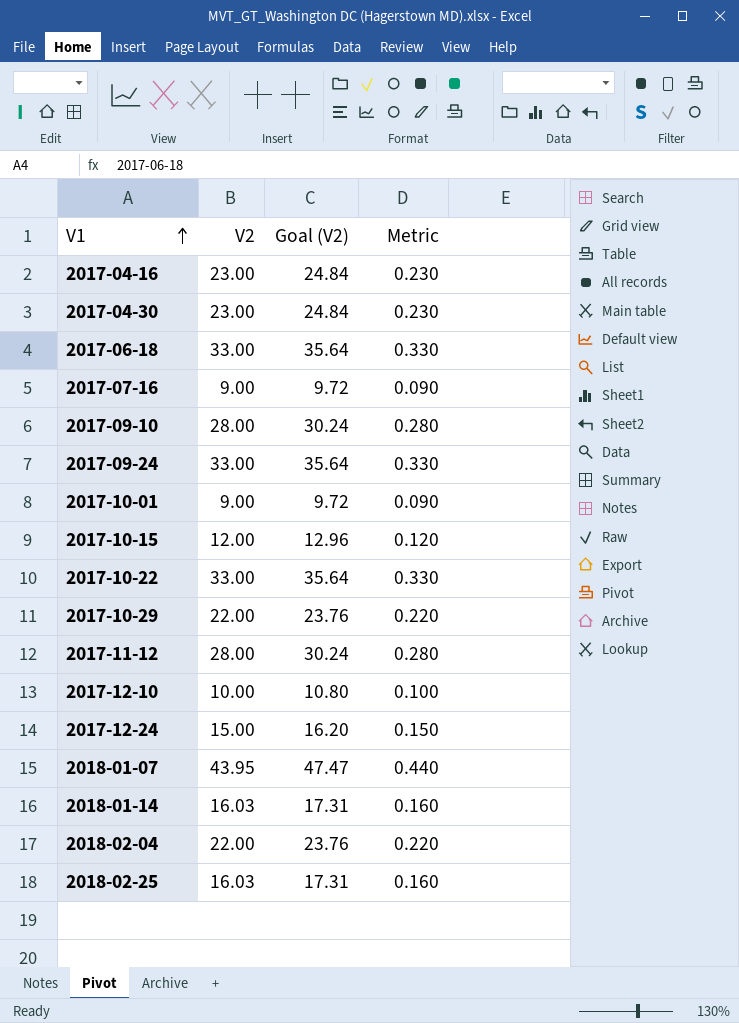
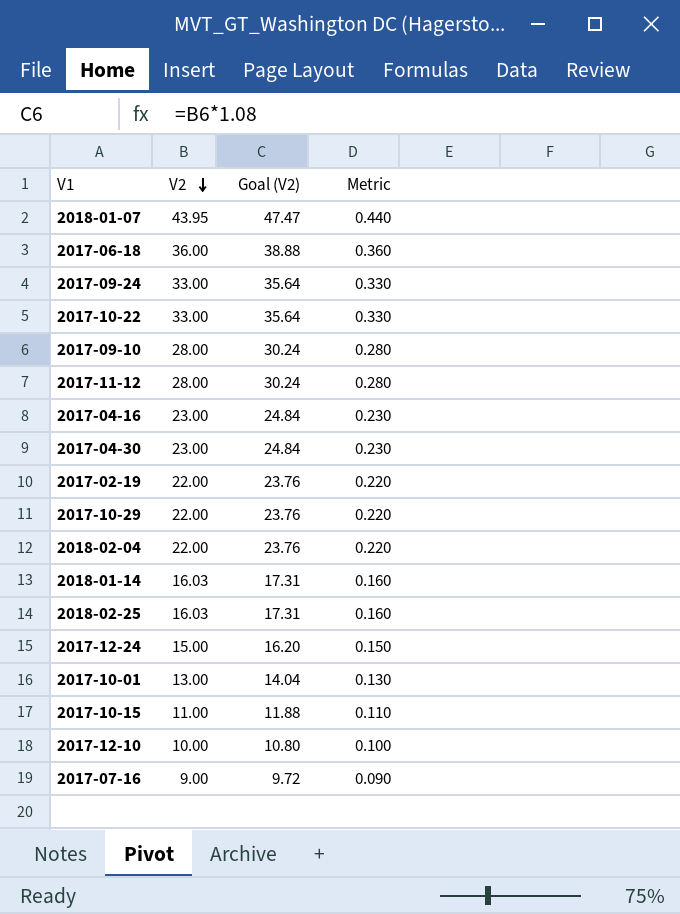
row order: V1 ascending -> V2 descending
2017-06-18 | V2: 33.00 -> 36.00
2017-06-18 | Goal (V2): 35.64 -> 38.88
2017-06-18 | Metric: 0.330 -> 0.360
row 2017-02-19: none -> 22.00 | 23.76 | 0.220
2017-10-01 | V2: 9.00 -> 13.00
2017-10-01 | Goal (V2): 9.72 -> 14.04
2017-10-01 | Metric: 0.090 -> 0.130
2017-10-15 | V2: 12.00 -> 11.00
2017-10-15 | Goal (V2): 12.96 -> 11.88
2017-10-15 | Metric: 0.120 -> 0.110

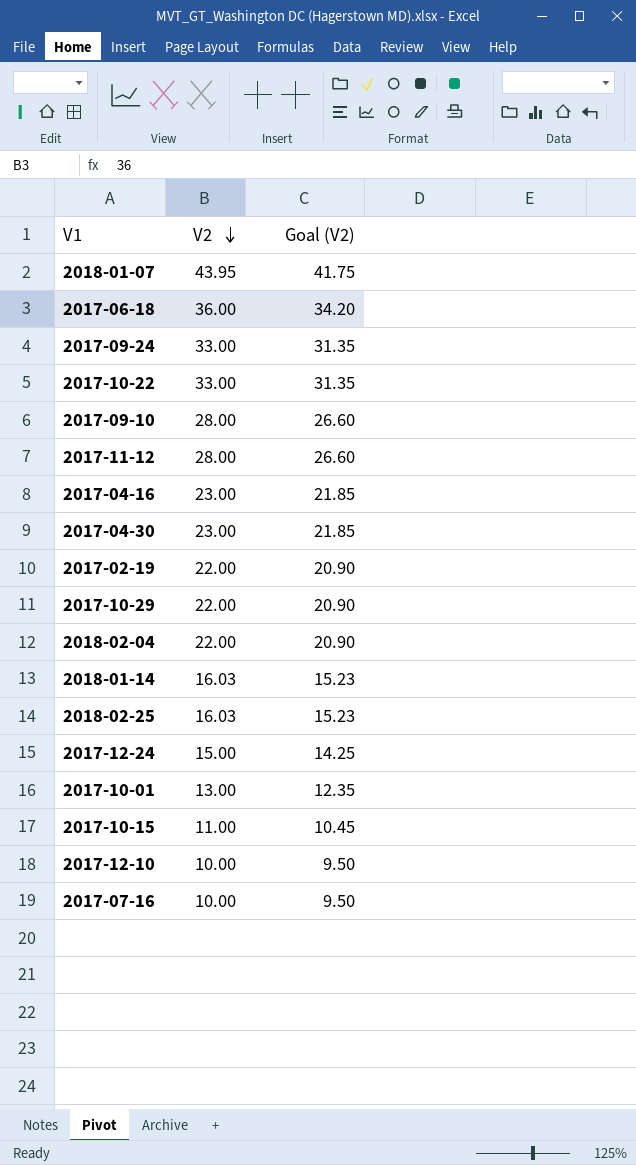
column Metric | formula: [V2] * 0.01 -> none
column Goal (V2) | formula: [V2] * 1.08 -> [V2] * 0.95
2017-07-16 | V2: 9.00 -> 10.00

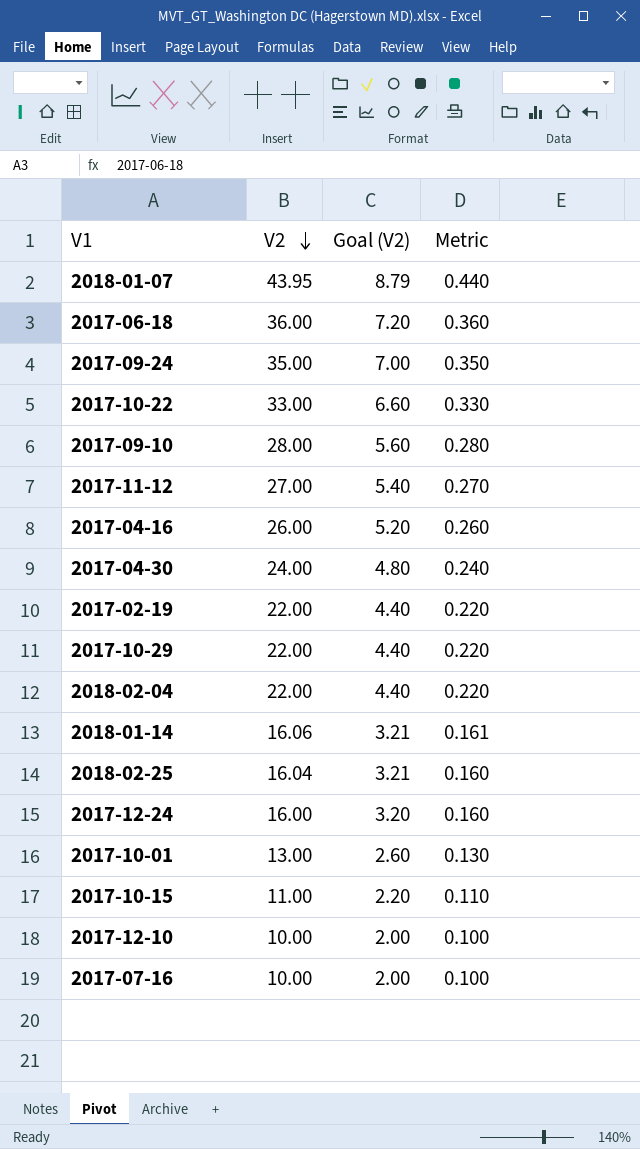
column Goal (V2) | formula: [V2] * 0.95 -> [V2] * 0.2
column Metric | formula: none -> [V2] * 0.01
2017-09-24 | V2: 33.00 -> 35.00
2017-11-12 | V2: 28.00 -> 27.00
2017-04-16 | V2: 23.00 -> 26.00
2017-04-30 | V2: 23.00 -> 24.00
2018-01-14 | V2: 16.03 -> 16.06
2018-02-25 | V2: 16.03 -> 16.04
2017-12-24 | V2: 15.00 -> 16.00

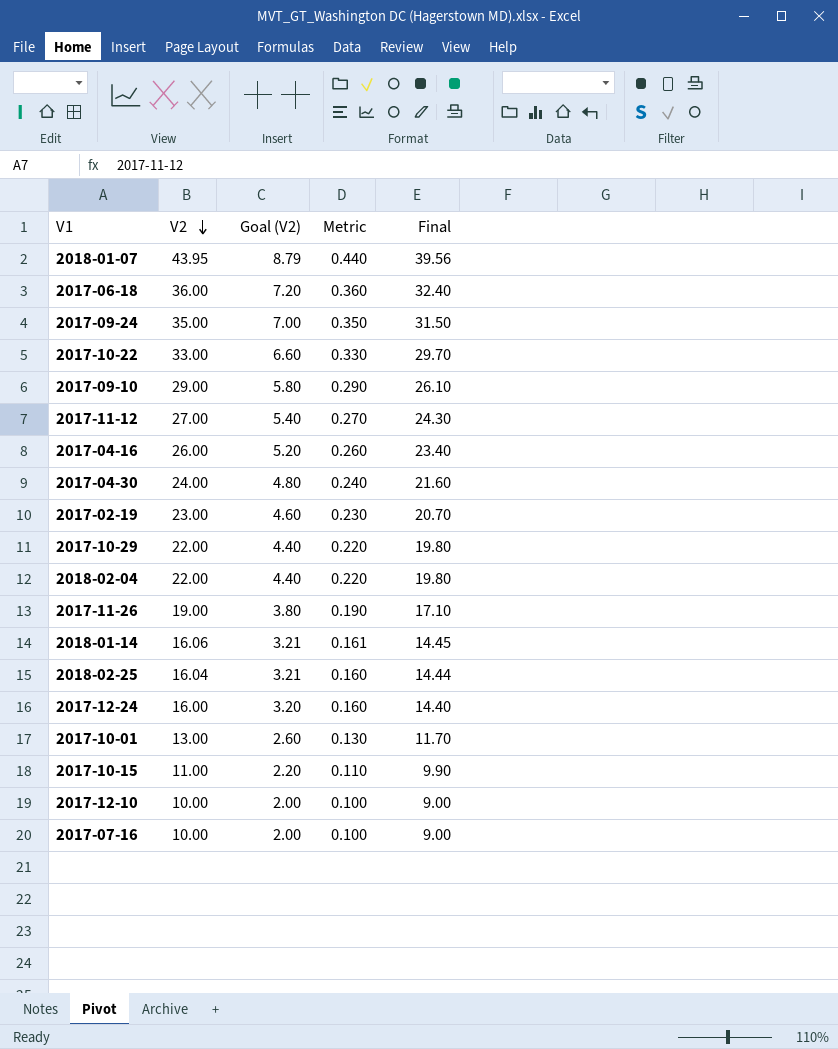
column Final | formula: none -> [V2] * 0.9
2017-09-10 | V2: 28.00 -> 29.00
2017-09-10 | Goal (V2): 5.60 -> 5.80
2017-09-10 | Metric: 0.280 -> 0.290
2017-02-19 | V2: 22.00 -> 23.00
2017-02-19 | Goal (V2): 4.40 -> 4.60
2017-02-19 | Metric: 0.220 -> 0.230
row 2017-11-26: none -> 19.00 | 3.80 | 0.190 | 17.10

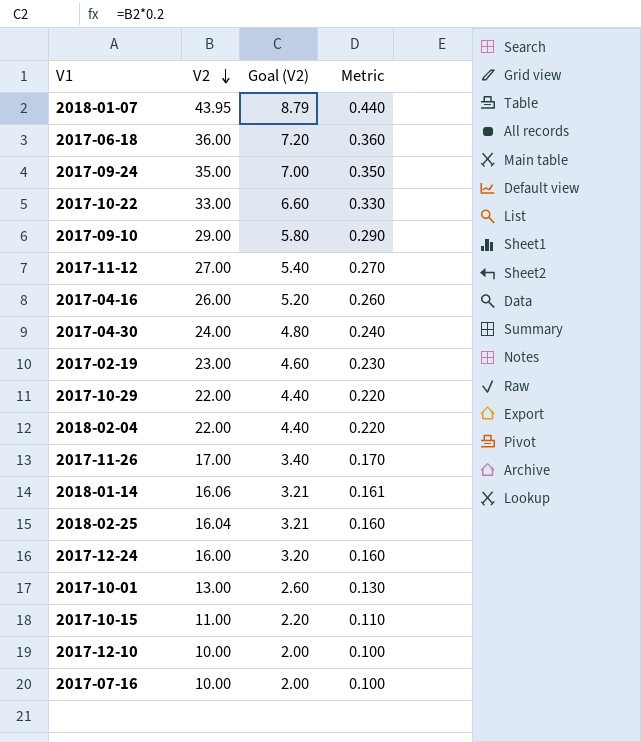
column Final | formula: [V2] * 0.9 -> none
2017-11-26 | V2: 19.00 -> 17.00
2017-11-26 | Goal (V2): 3.80 -> 3.40
2017-11-26 | Metric: 0.190 -> 0.170

